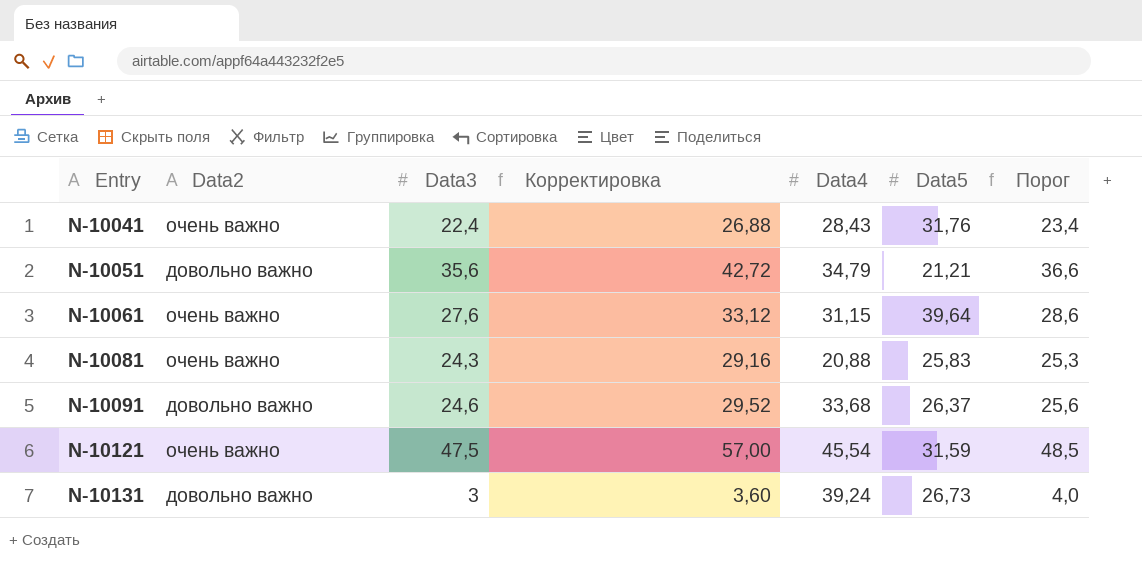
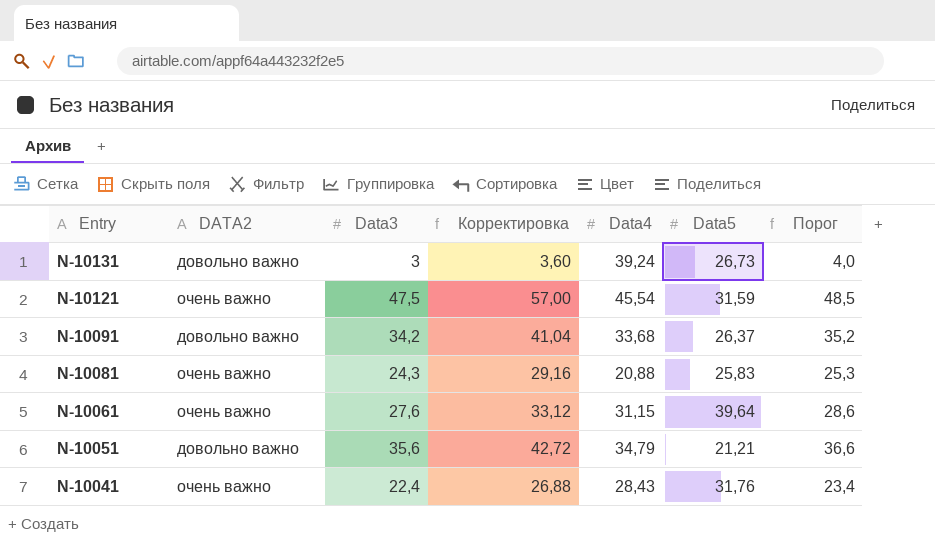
row order: Entry ascending -> Entry descending
column name: Data2 -> DATA2
N-10091 | Data3: 24,6 -> 34,2
N-10091 | Корректировка: 29,52 -> 41,04
N-10091 | Порог: 25,6 -> 35,2

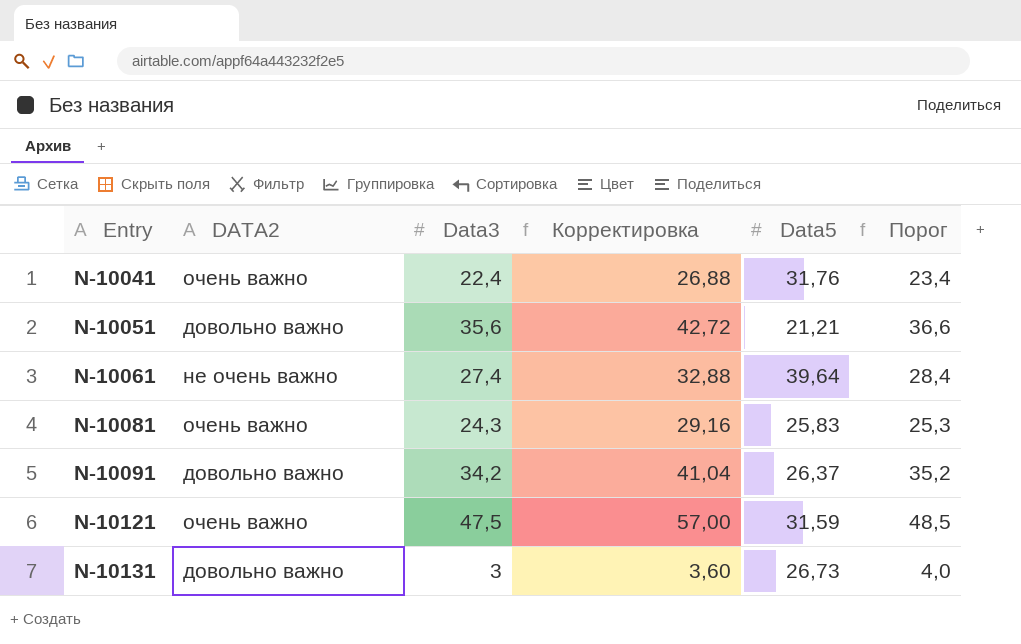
row order: Entry descending -> Entry ascending
column Data4 | position: 5 -> none
N-10061 | DATA2: очень важно -> не очень важно
N-10061 | Data3: 27,6 -> 27,4
N-10061 | Корректировка: 33,12 -> 32,88
N-10061 | Порог: 28,6 -> 28,4

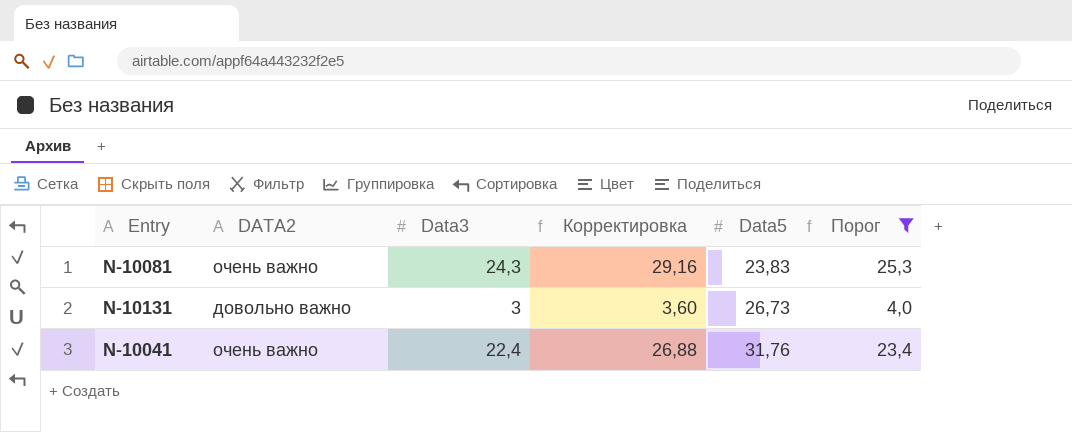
filter: none -> Порог <= 25,3
row order: Entry ascending -> Data5 ascending
N-10081 | Data5: 25,83 -> 23,83

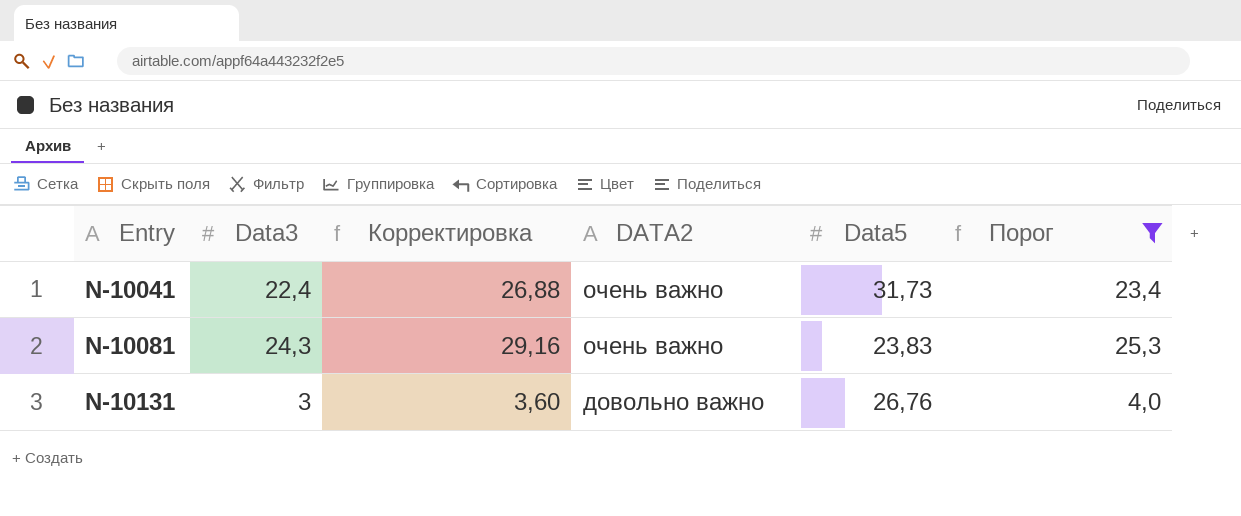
row order: Data5 ascending -> Entry ascending
column DATA2 | position: 2 -> 4
N-10041 | Data5: 31,76 -> 31,73
N-10131 | Data5: 26,73 -> 26,76

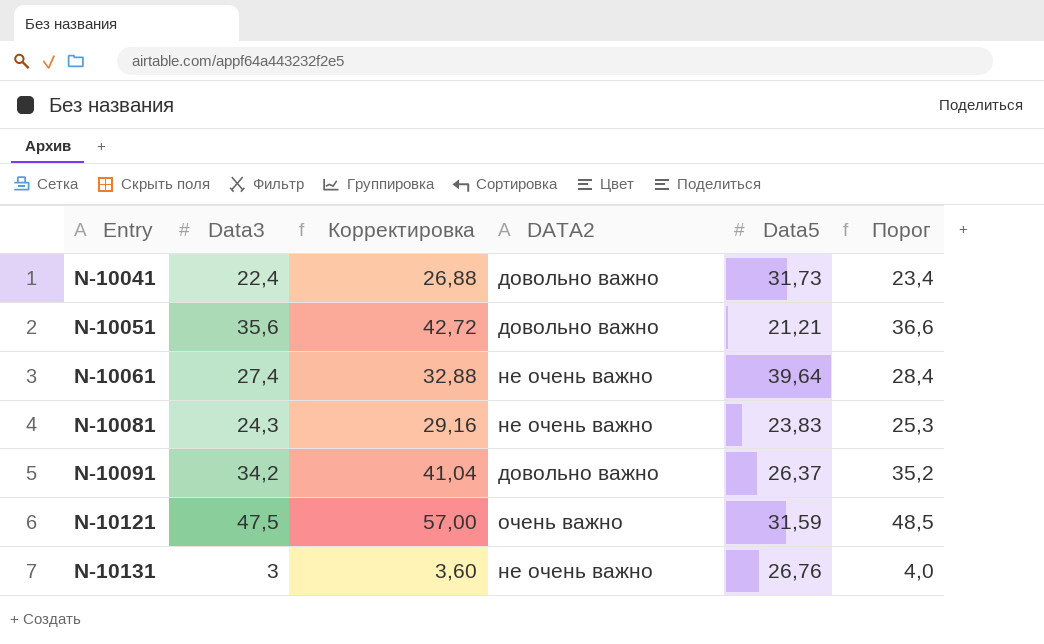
filter: Порог <= 25,3 -> none
N-10041 | DATA2: очень важно -> довольно важно
N-10081 | DATA2: очень важно -> не очень важно
N-10131 | DATA2: довольно важно -> не очень важно

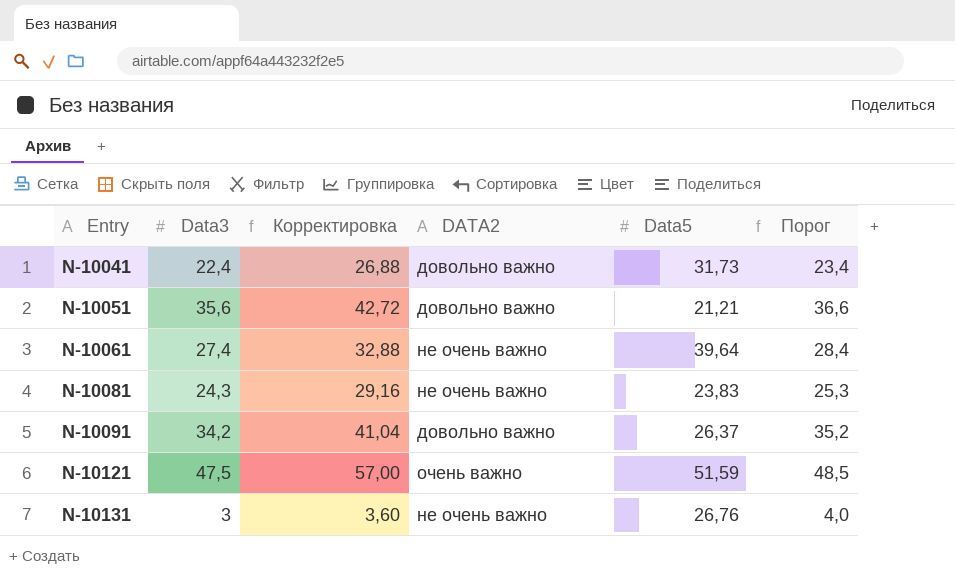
N-10121 | Data5: 31,59 -> 51,59

